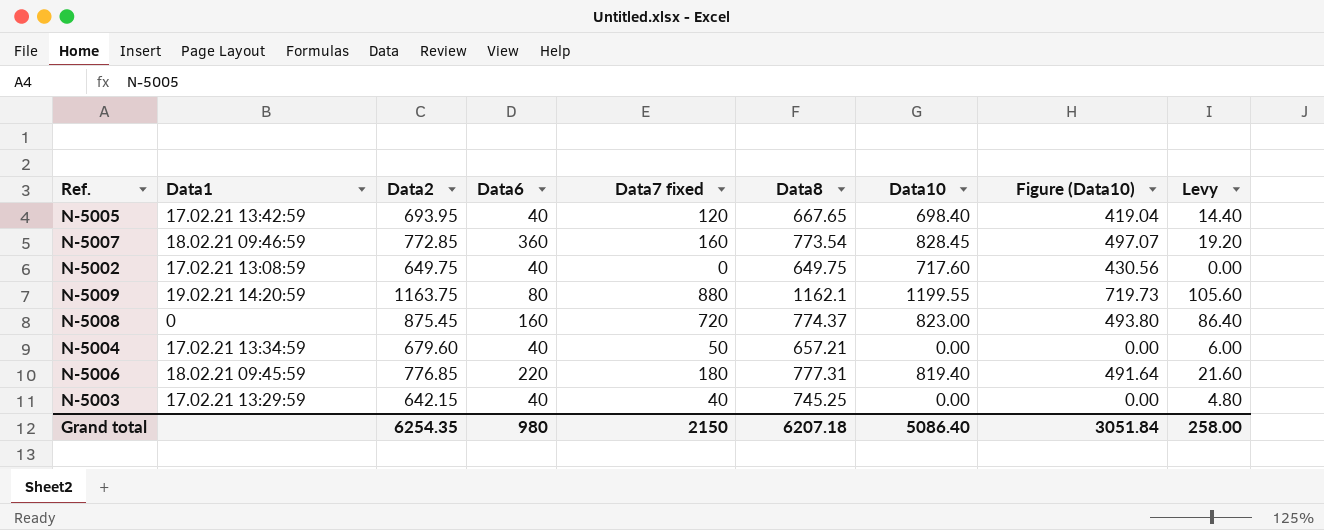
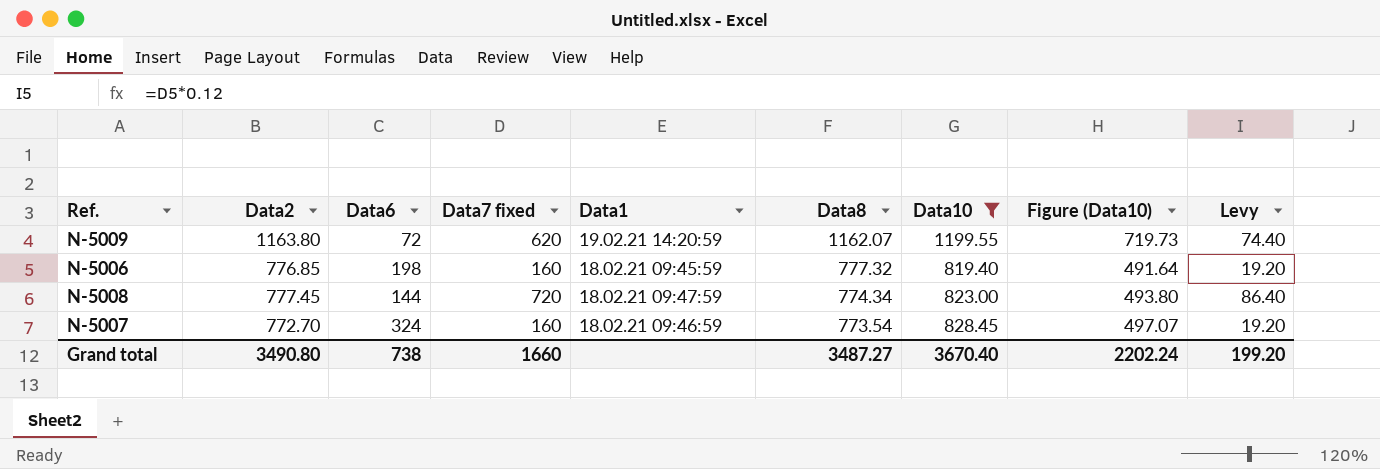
filter: none -> Data10 >= 819.40
row order: none -> Data8 descending
column Data1 | position: 2 -> 5
N-5009 | Data2: 1163.75 -> 1163.80
N-5009 | Data6: 80 -> 72
N-5009 | Data7 fixed: 880 -> 620
N-5009 | Data8: 1162.1 -> 1162.07
N-5009 | Levy: 105.60 -> 74.40
N-5006 | Data6: 220 -> 198
N-5006 | Data7 fixed: 180 -> 160
N-5006 | Data8: 777.31 -> 777.32
N-5006 | Levy: 21.60 -> 19.20
N-5008 | Data2: 875.45 -> 777.45
N-5008 | Data6: 160 -> 144
N-5008 | Data1: 0 -> 18.02.21 09:47:59
N-5008 | Data8: 774.37 -> 774.34
N-5007 | Data2: 772.85 -> 772.70
N-5007 | Data6: 360 -> 324
Grand total | Data2: 6254.35 -> 3490.80
Grand total | Data6: 980 -> 738
Grand total | Data7 fixed: 2150 -> 1660
Grand total | Data8: 6207.18 -> 3487.27
Grand total | Data10: 5086.40 -> 3670.40
Grand total | Figure (Data10): 3051.84 -> 2202.24
Grand total | Levy: 258.00 -> 199.20

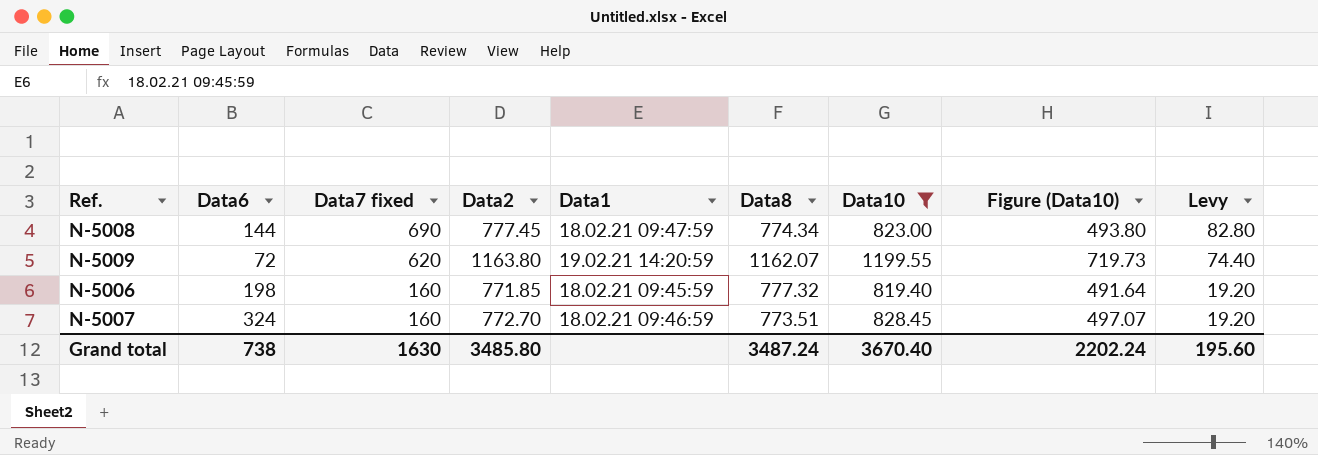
row order: Data8 descending -> Data7 fixed descending
column Data2 | position: 2 -> 4
N-5008 | Data7 fixed: 720 -> 690
N-5008 | Levy: 86.40 -> 82.80
N-5006 | Data2: 776.85 -> 771.85
N-5007 | Data8: 773.54 -> 773.51
Grand total | Data7 fixed: 1660 -> 1630
Grand total | Data2: 3490.80 -> 3485.80
Grand total | Data8: 3487.27 -> 3487.24
Grand total | Levy: 199.20 -> 195.60

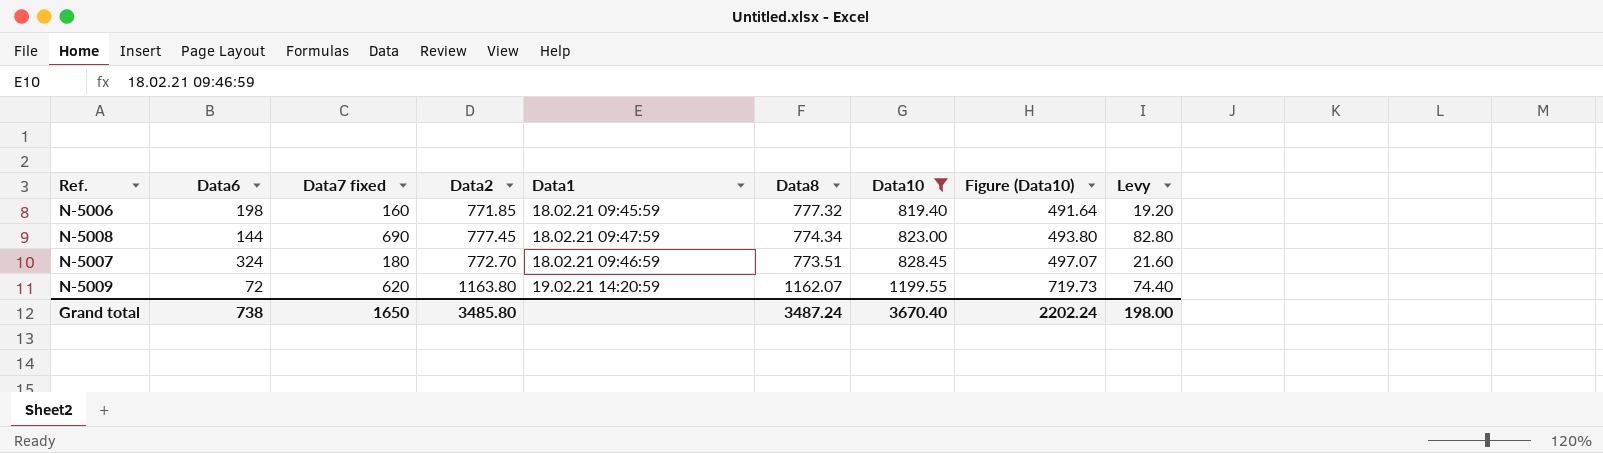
row order: Data7 fixed descending -> Data10 ascending
N-5007 | Data7 fixed: 160 -> 180
N-5007 | Levy: 19.20 -> 21.60
Grand total | Data7 fixed: 1630 -> 1650
Grand total | Levy: 195.60 -> 198.00

